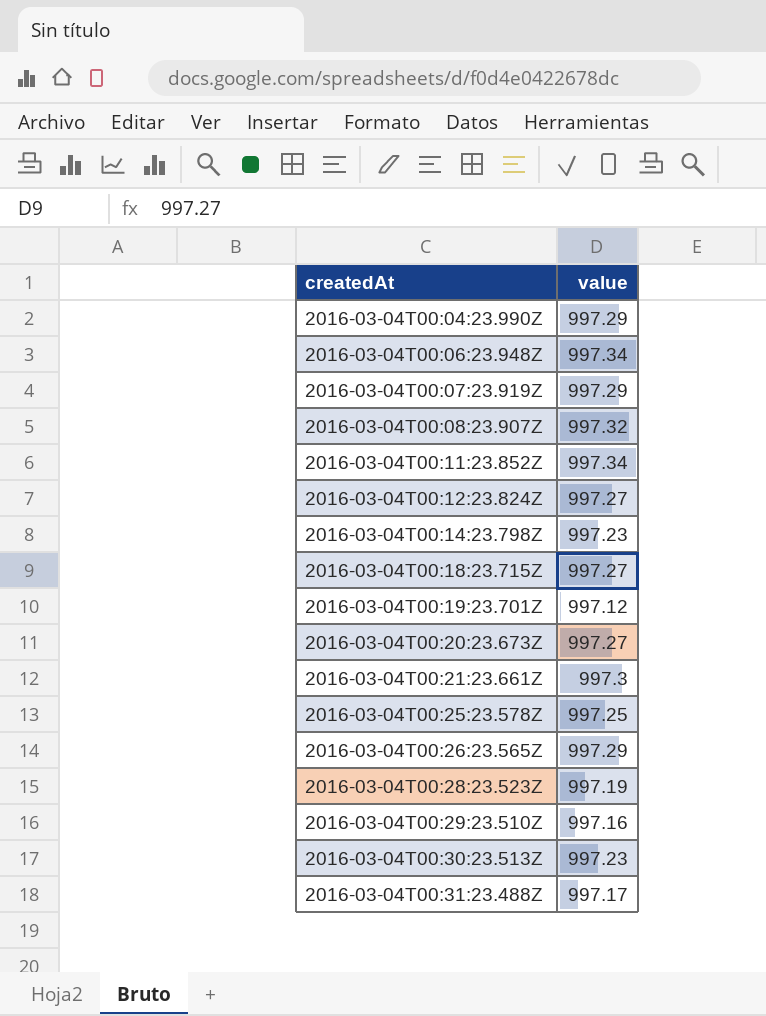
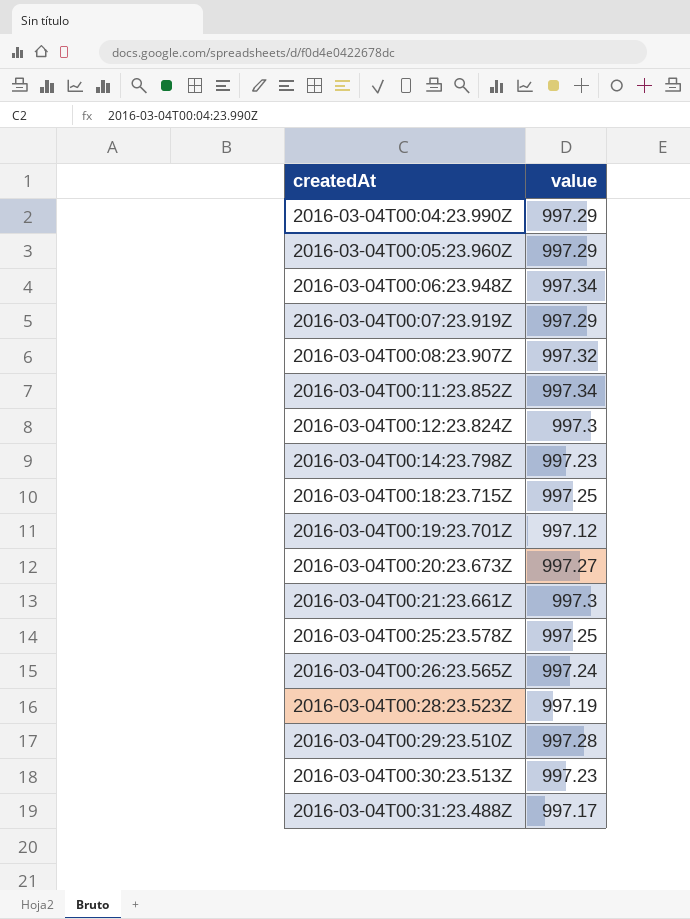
row 2016-03-04T00:05:23.960Z: none -> 997.29
2016-03-04T00:12:23.824Z | value: 997.27 -> 997.3
2016-03-04T00:18:23.715Z | value: 997.27 -> 997.25
2016-03-04T00:26:23.565Z | value: 997.29 -> 997.24
2016-03-04T00:29:23.510Z | value: 997.16 -> 997.28

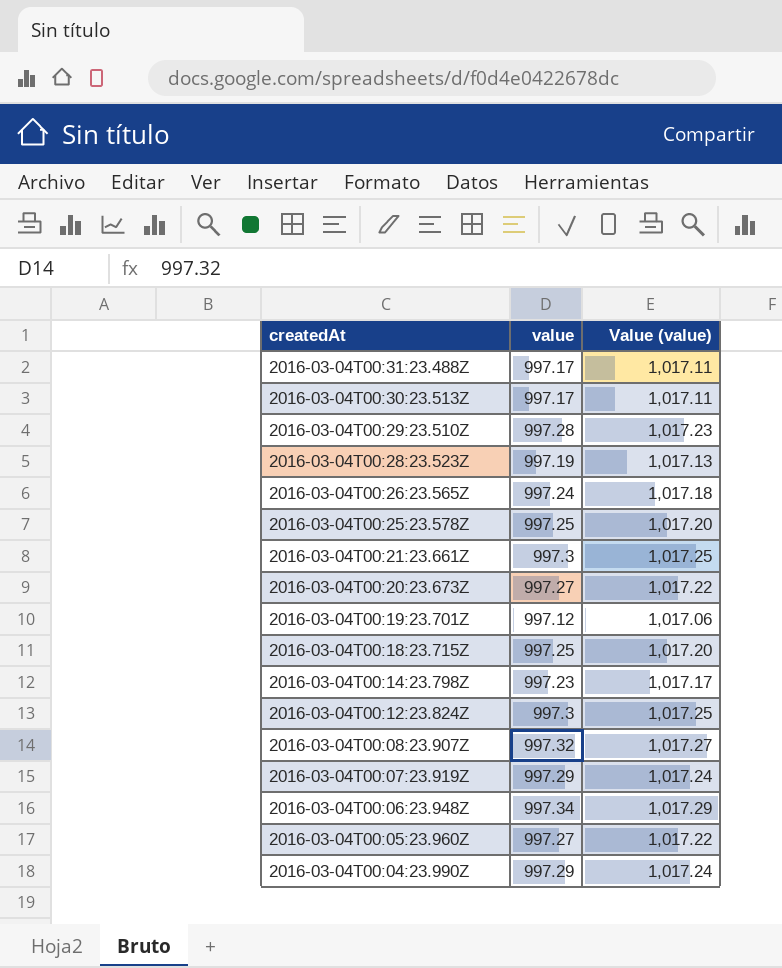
row order: createdAt ascending -> createdAt descending
column Value (value) | formula: none -> [value] * 1.02
row 2016-03-04T00:11:23.852Z: 997.34 -> none
2016-03-04T00:30:23.513Z | value: 997.23 -> 997.17
2016-03-04T00:05:23.960Z | value: 997.29 -> 997.27

